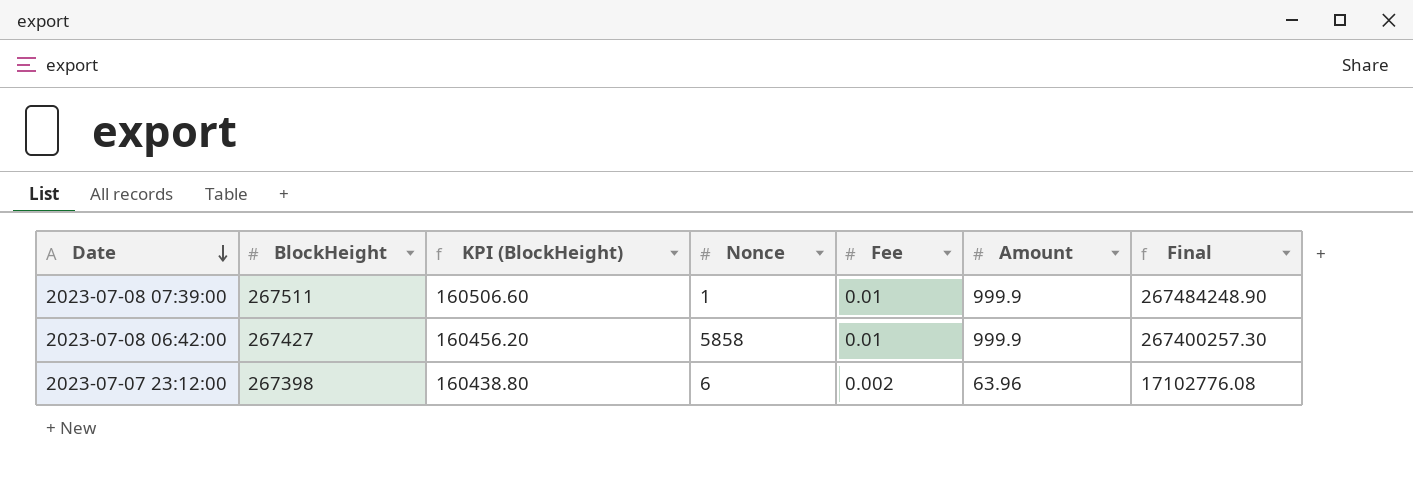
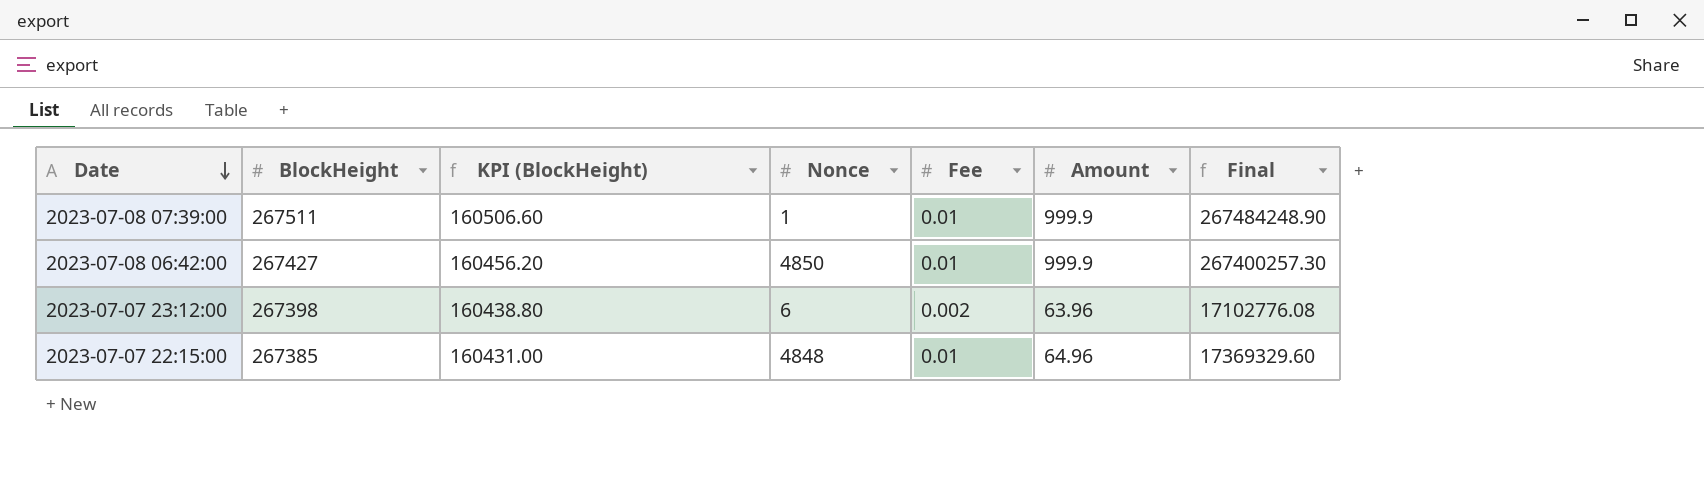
2023-07-08 06:42:00 | Nonce: 5858 -> 4850
row 2023-07-07 22:15:00: none -> 267385 | 160431.00 | 4848 | 0.01 | 64.96 | 17369329.60

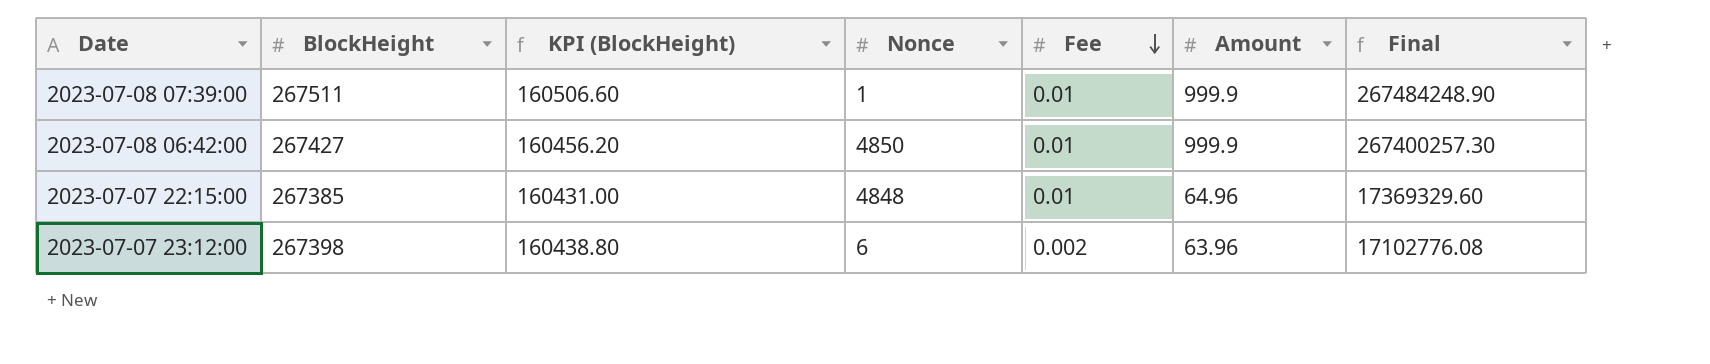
row order: Date descending -> Fee descending

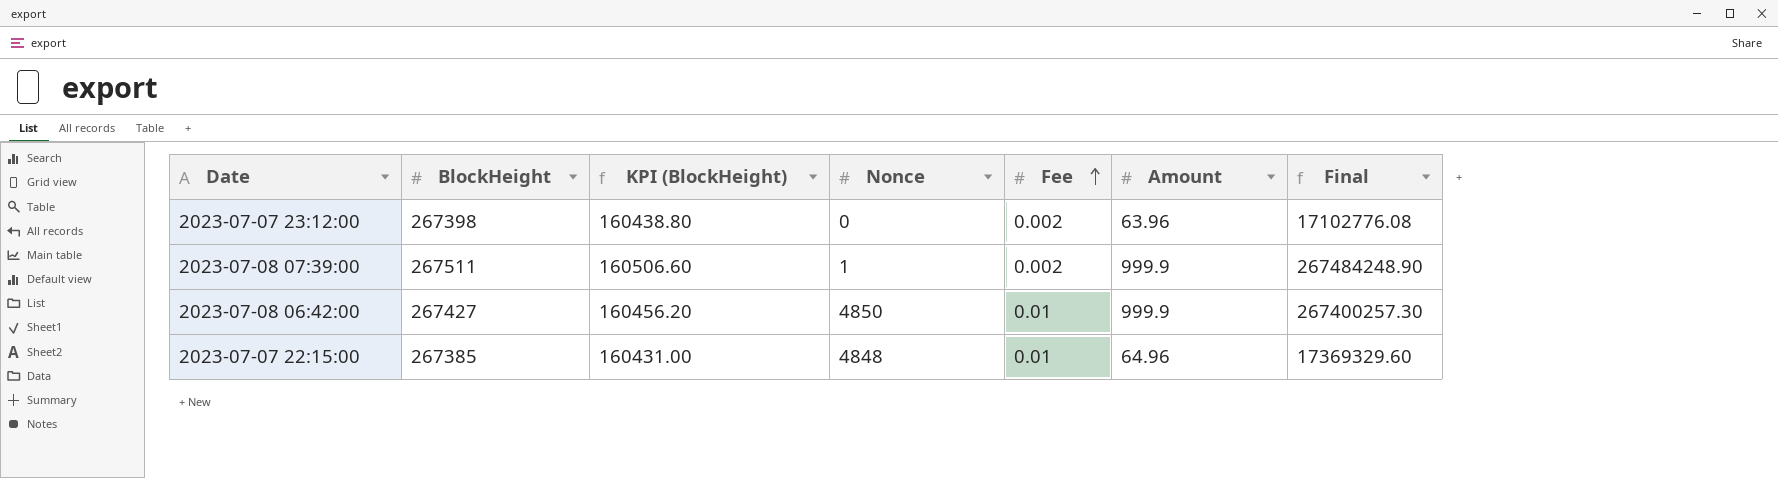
row order: Fee descending -> Fee ascending
2023-07-07 23:12:00 | Nonce: 6 -> 0
2023-07-08 07:39:00 | Fee: 0.01 -> 0.002

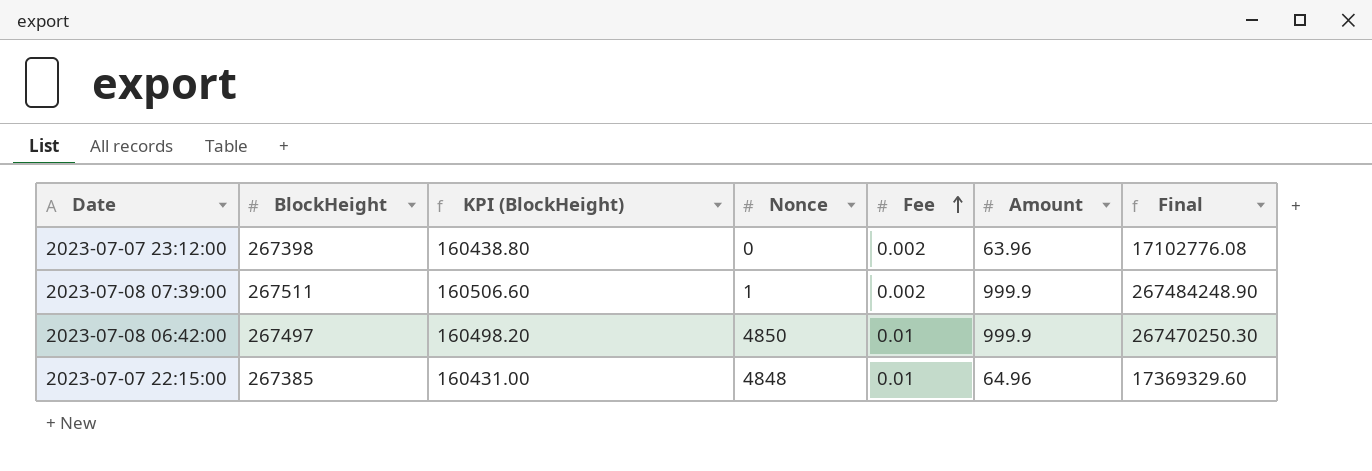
2023-07-08 06:42:00 | BlockHeight: 267427 -> 267497
2023-07-08 06:42:00 | KPI (BlockHeight): 160456.20 -> 160498.20
2023-07-08 06:42:00 | Final: 267400257.30 -> 267470250.30

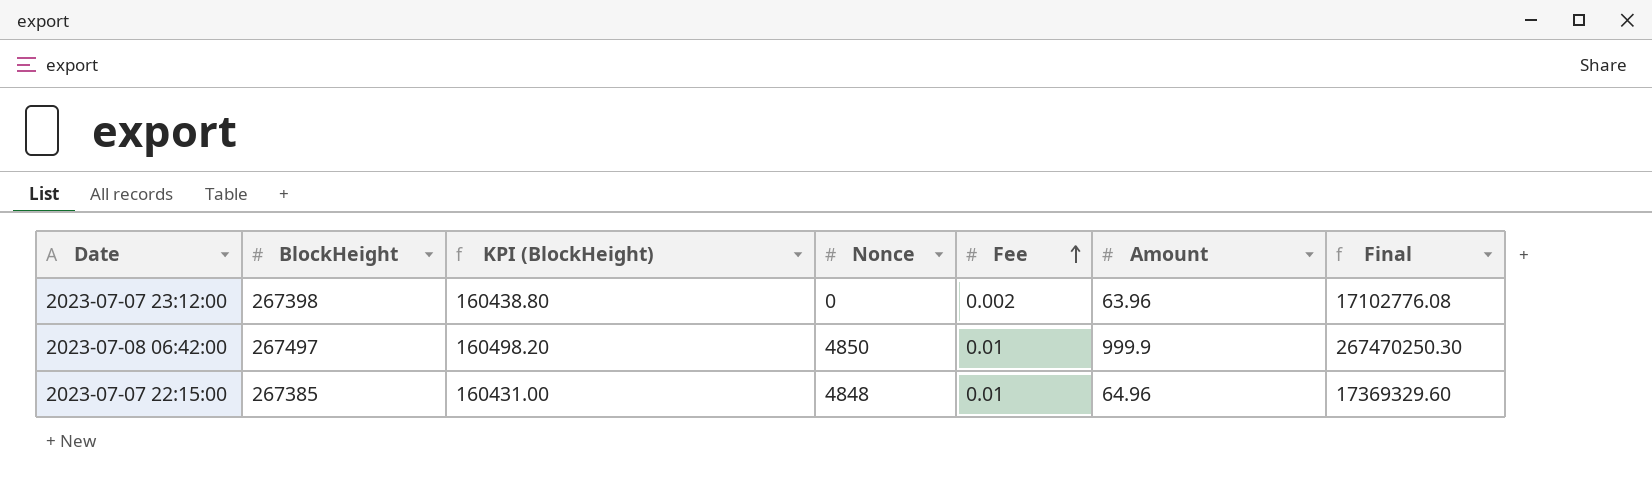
row 2023-07-08 07:39:00: 267511 | 160506.60 | 1 | 0.002 | 999.9 | 267484248.90 -> none

